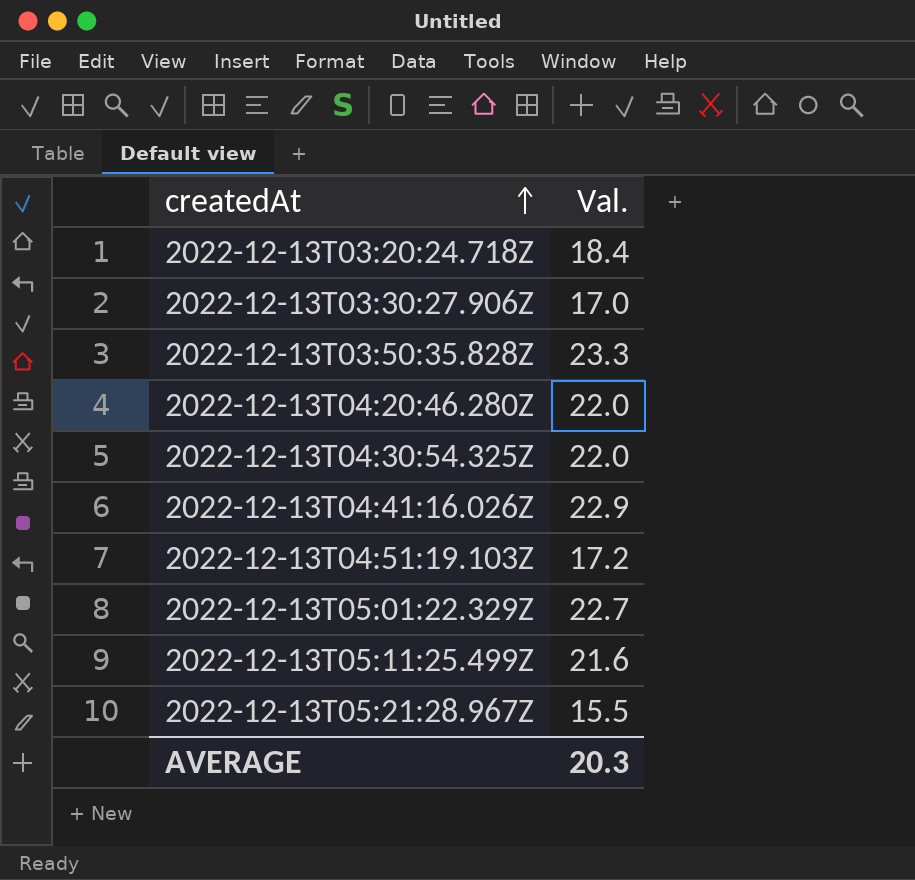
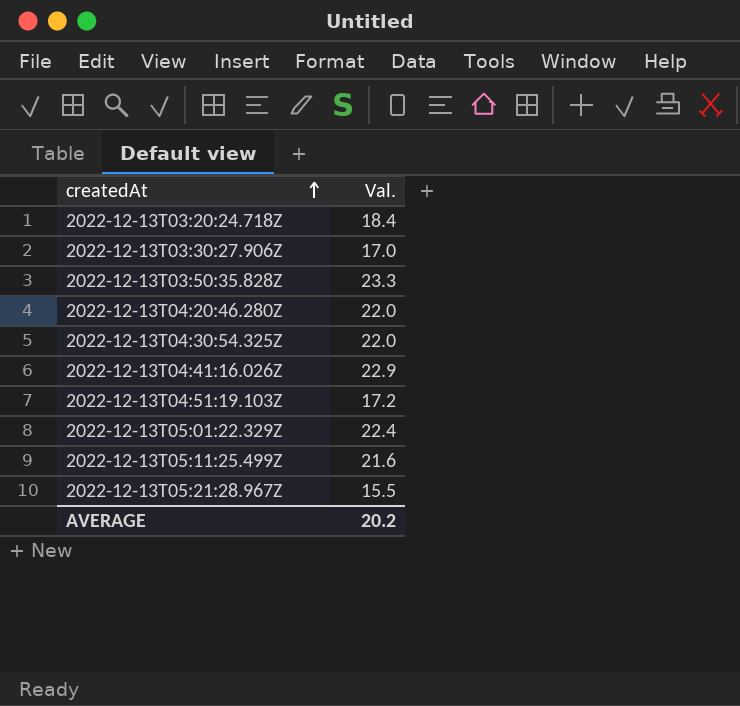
2022-12-13T05:01:22.329Z | Val.: 22.7 -> 22.4
AVERAGE | Val.: 20.3 -> 20.2

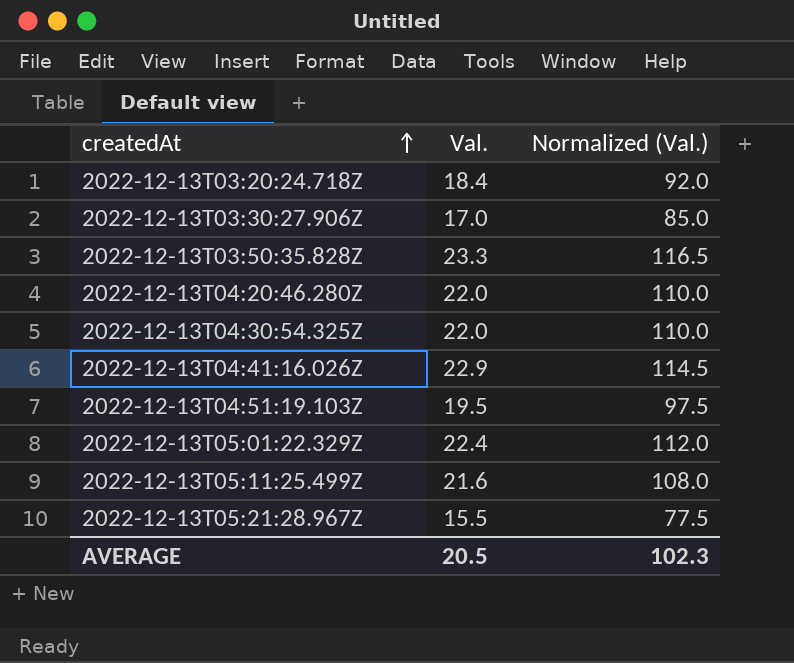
column Normalized (Val.) | formula: none -> [Val.] * 5
2022-12-13T04:51:19.103Z | Val.: 17.2 -> 19.5
AVERAGE | Val.: 20.2 -> 20.5

